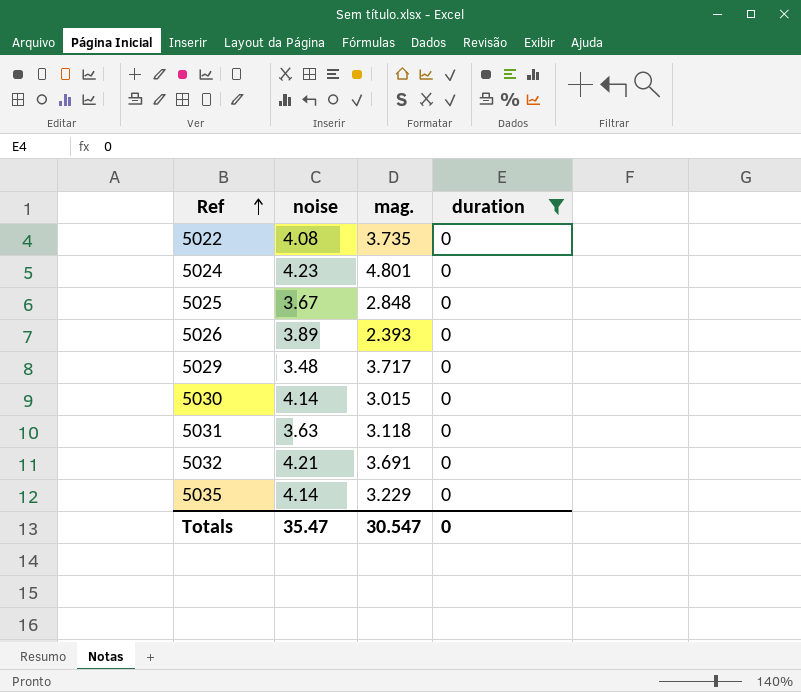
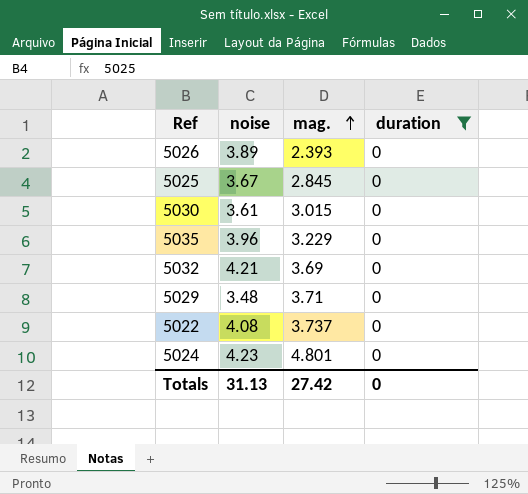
row order: Ref ascending -> mag. ascending
row 5031: 3.63 | 3.118 | 0 -> none
5025 | mag.: 2.848 -> 2.845
5030 | noise: 4.14 -> 3.61
5035 | noise: 4.14 -> 3.96
5032 | mag.: 3.691 -> 3.69
5029 | mag.: 3.717 -> 3.71
5022 | mag.: 3.735 -> 3.737
Totals | noise: 35.47 -> 31.13
Totals | mag.: 30.547 -> 27.42

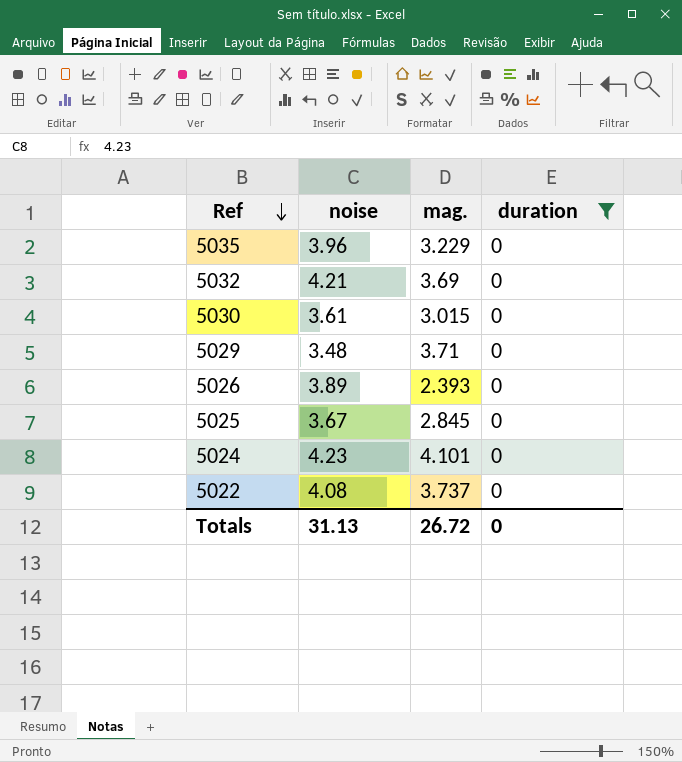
row order: mag. ascending -> Ref descending
5024 | mag.: 4.801 -> 4.101
Totals | mag.: 27.42 -> 26.72

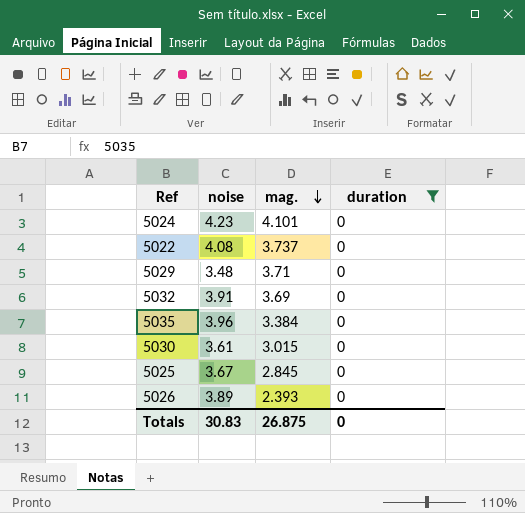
row order: Ref descending -> mag. descending
5032 | noise: 4.21 -> 3.91
5035 | mag.: 3.229 -> 3.384
Totals | noise: 31.13 -> 30.83
Totals | mag.: 26.72 -> 26.875

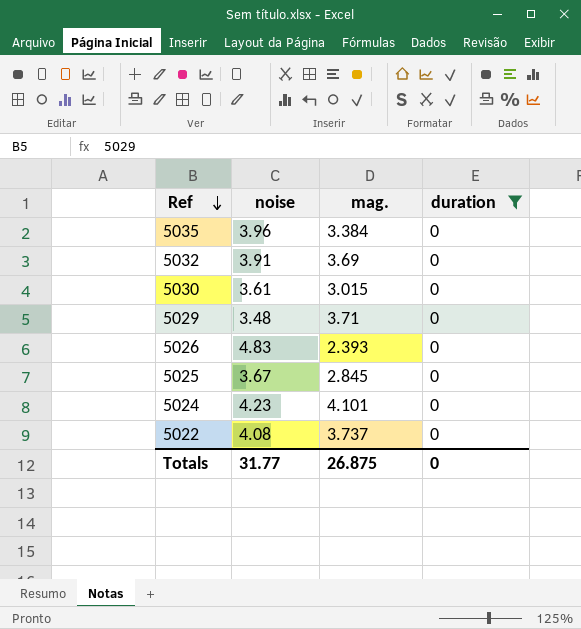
row order: mag. descending -> Ref descending
5026 | noise: 3.89 -> 4.83
Totals | noise: 30.83 -> 31.77

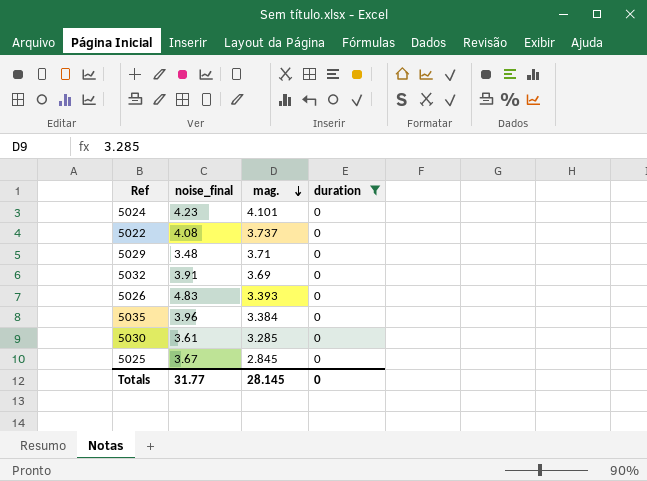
row order: Ref descending -> mag. descending
column name: noise -> noise_final
5026 | mag.: 2.393 -> 3.393
5030 | mag.: 3.015 -> 3.285
Totals | mag.: 26.875 -> 28.145

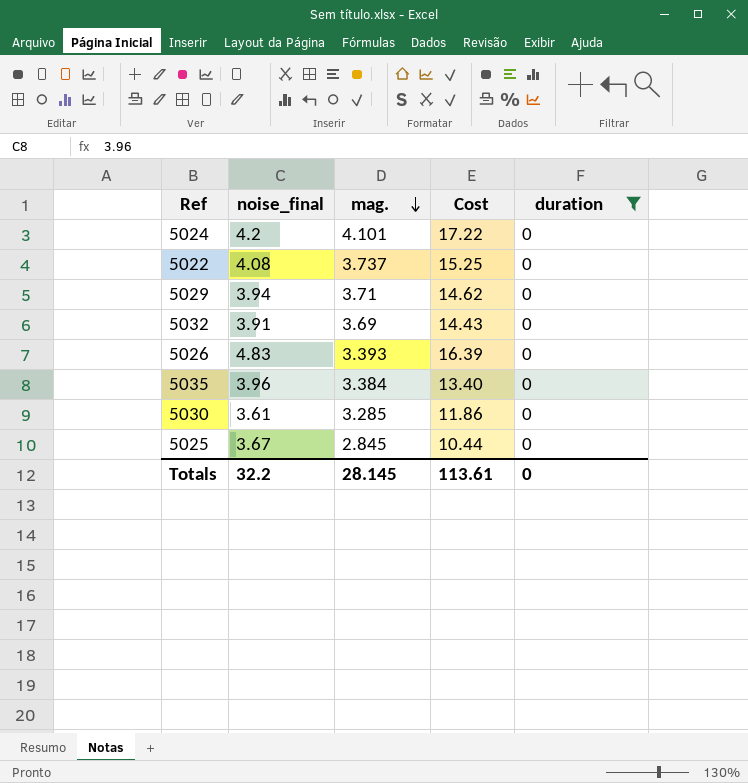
column Cost | formula: none -> [noise_final] * [mag.]
5024 | noise_final: 4.23 -> 4.2
5029 | noise_final: 3.48 -> 3.94
Totals | noise_final: 31.77 -> 32.2

